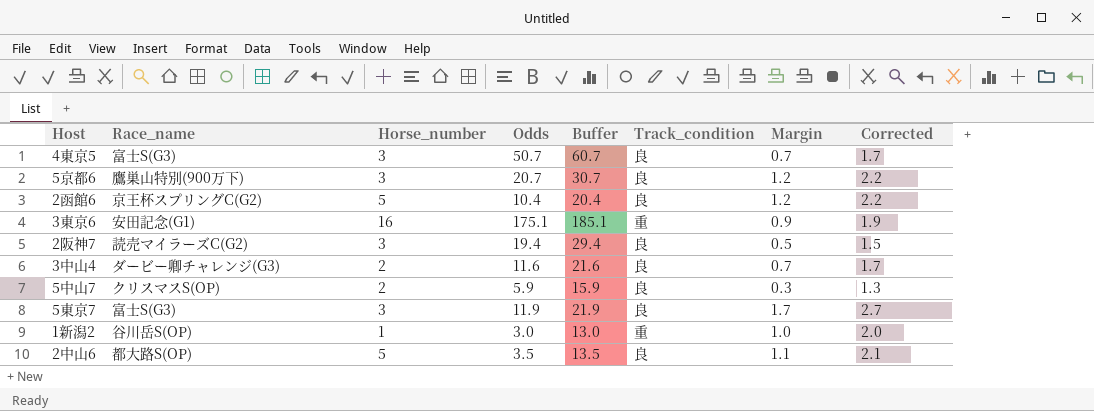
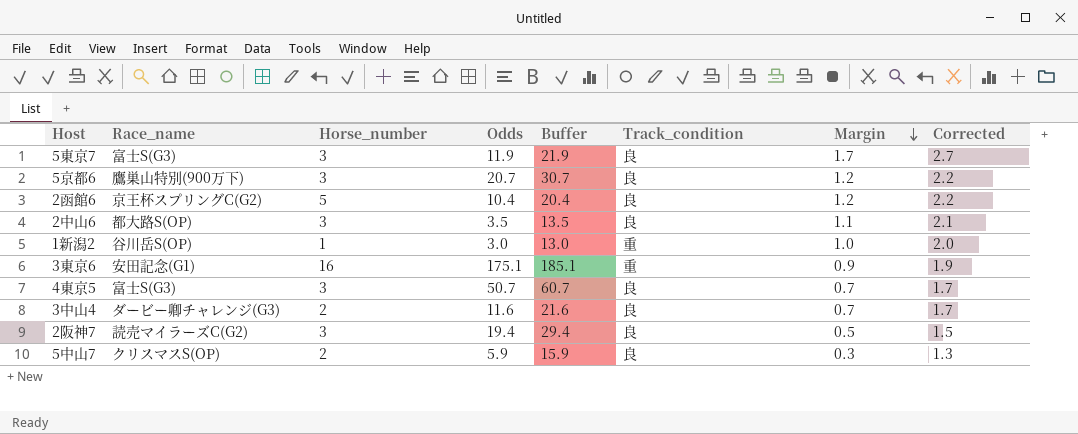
row order: none -> Margin descending
2中山6 | Horse_number: 5 -> 3

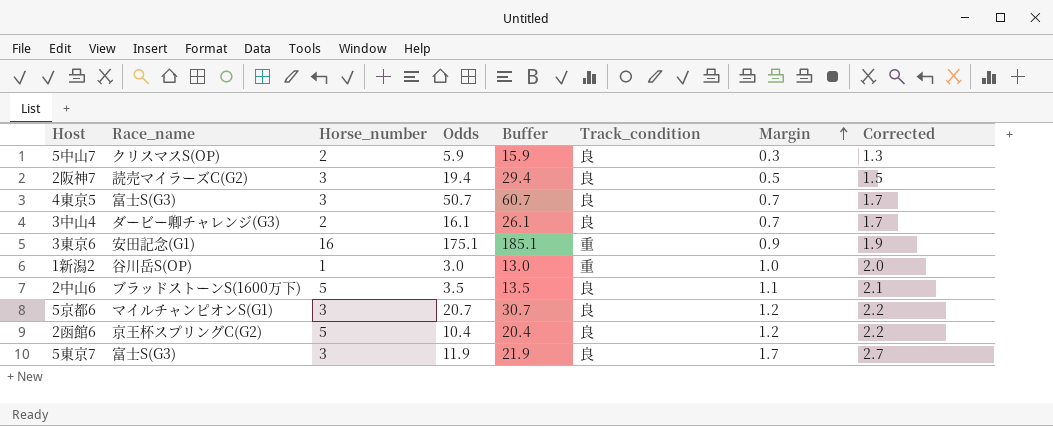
row order: Margin descending -> Margin ascending
3中山4 | Odds: 11.6 -> 16.1
3中山4 | Buffer: 21.6 -> 26.1
2中山6 | Race_name: 都大路S(OP) -> ブラッドストーンS(1600万下)
2中山6 | Horse_number: 3 -> 5
5京都6 | Race_name: 鷹巣山特別(900万下) -> マイルチャンピオンS(G1)

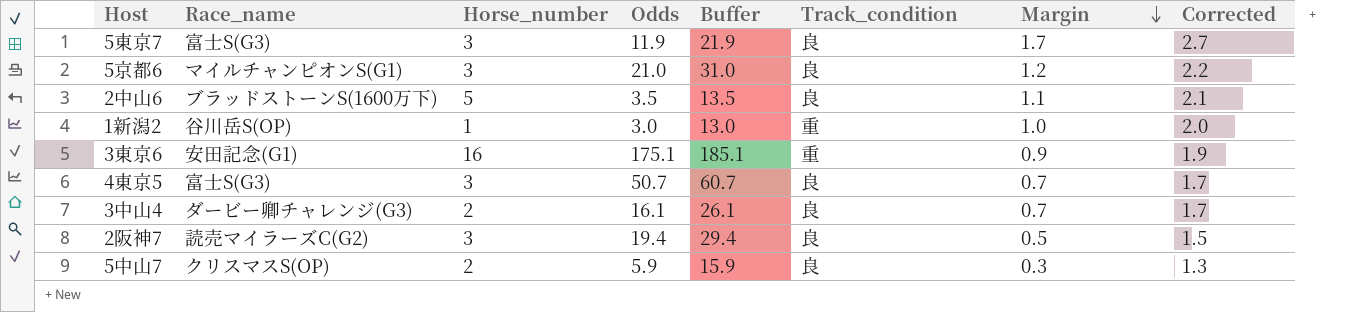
row order: Margin ascending -> Margin descending
row 2函館6: 京王杯スプリングC(G2) | 5 | 10.4 | 20.4 | 良 | 1.2 | 2.2 -> none
5京都6 | Odds: 20.7 -> 21.0
5京都6 | Buffer: 30.7 -> 31.0

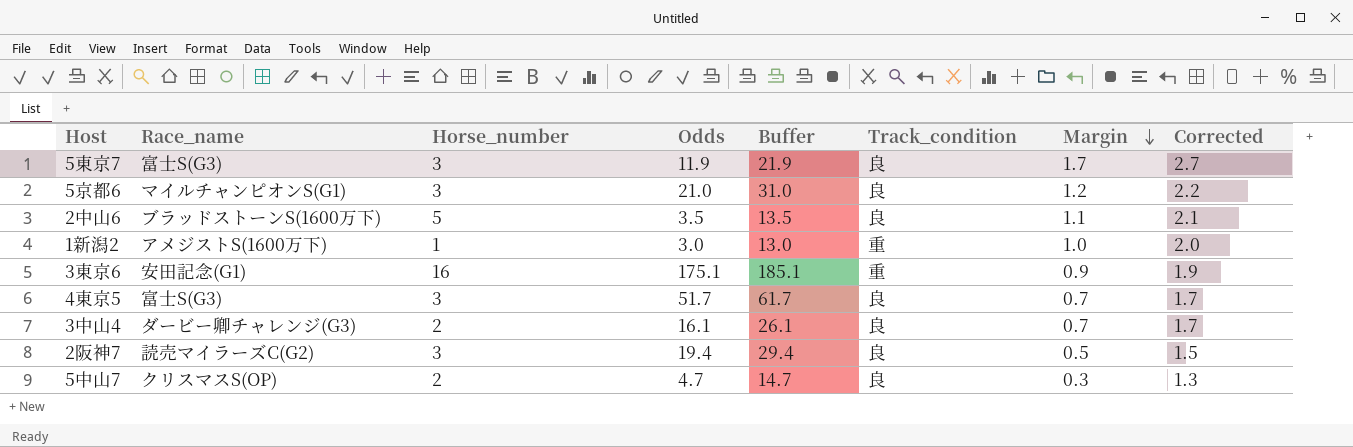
1新潟2 | Race_name: 谷川岳S(OP) -> アメジストS(1600万下)
4東京5 | Odds: 50.7 -> 51.7
4東京5 | Buffer: 60.7 -> 61.7
5中山7 | Odds: 5.9 -> 4.7
5中山7 | Buffer: 15.9 -> 14.7

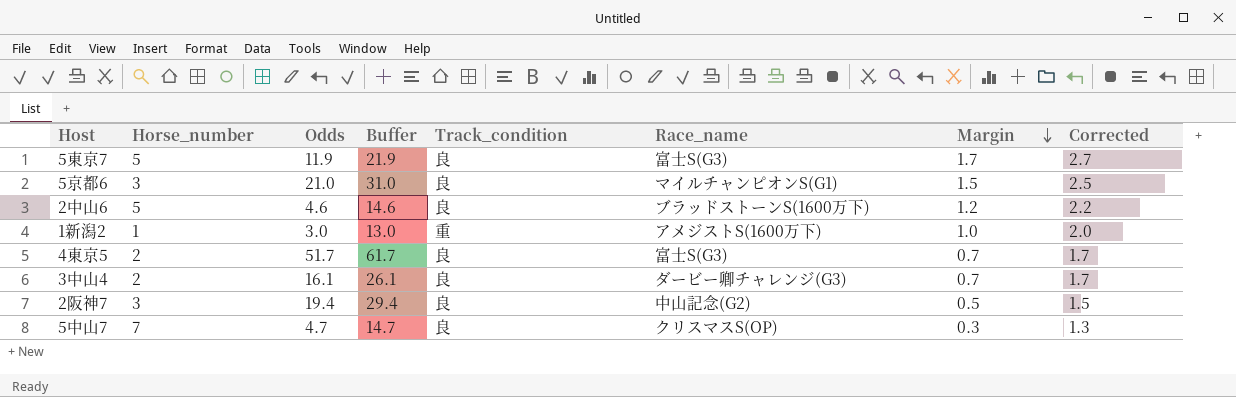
column Race_name | position: 2 -> 6
row 3東京6: 安田記念(G1) | 16 | 175.1 | 185.1 | 重 | 0.9 | 1.9 -> none
5東京7 | Horse_number: 3 -> 5
5京都6 | Margin: 1.2 -> 1.5
5京都6 | Corrected: 2.2 -> 2.5
2中山6 | Odds: 3.5 -> 4.6
2中山6 | Buffer: 13.5 -> 14.6
2中山6 | Margin: 1.1 -> 1.2
2中山6 | Corrected: 2.1 -> 2.2
4東京5 | Horse_number: 3 -> 2
2阪神7 | Race_name: 読売マイラーズC(G2) -> 中山記念(G2)
5中山7 | Horse_number: 2 -> 7

